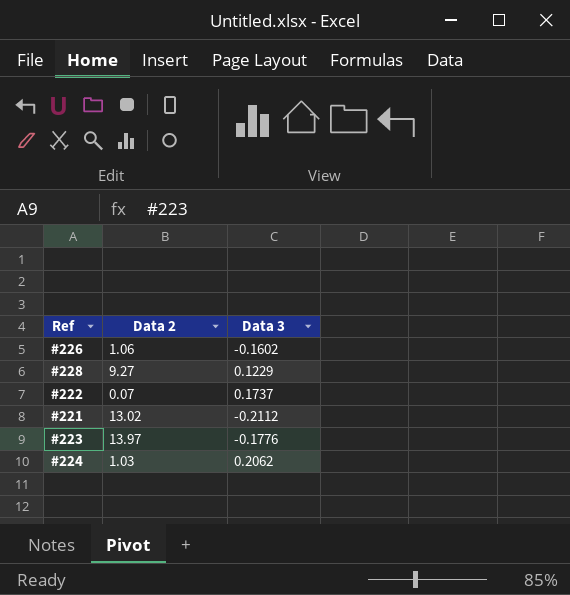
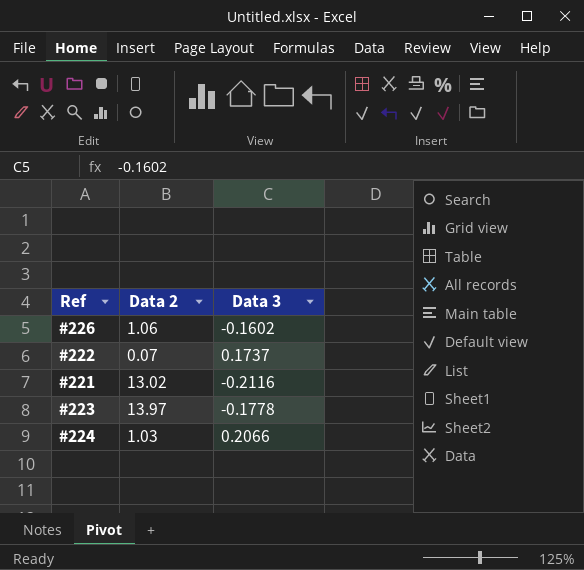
row #228: 9.27 | 0.1229 -> none
#221 | Data 3: -0.2112 -> -0.2116
#223 | Data 3: -0.1776 -> -0.1778
#224 | Data 3: 0.2062 -> 0.2066

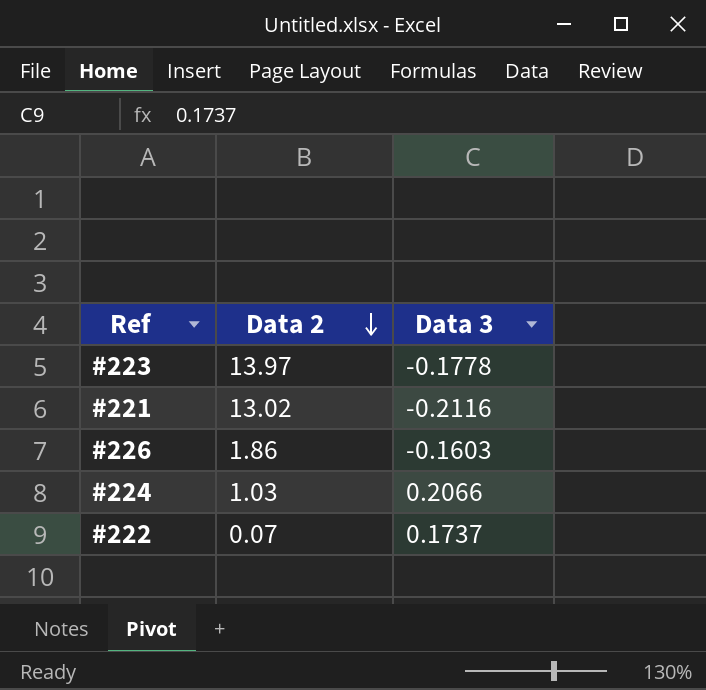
row order: none -> Data 2 descending
#226 | Data 2: 1.06 -> 1.86
#226 | Data 3: -0.1602 -> -0.1603

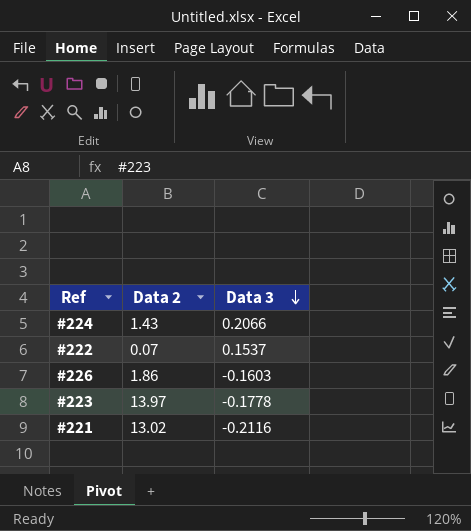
row order: Data 2 descending -> Data 3 descending
#224 | Data 2: 1.03 -> 1.43
#222 | Data 3: 0.1737 -> 0.1537

